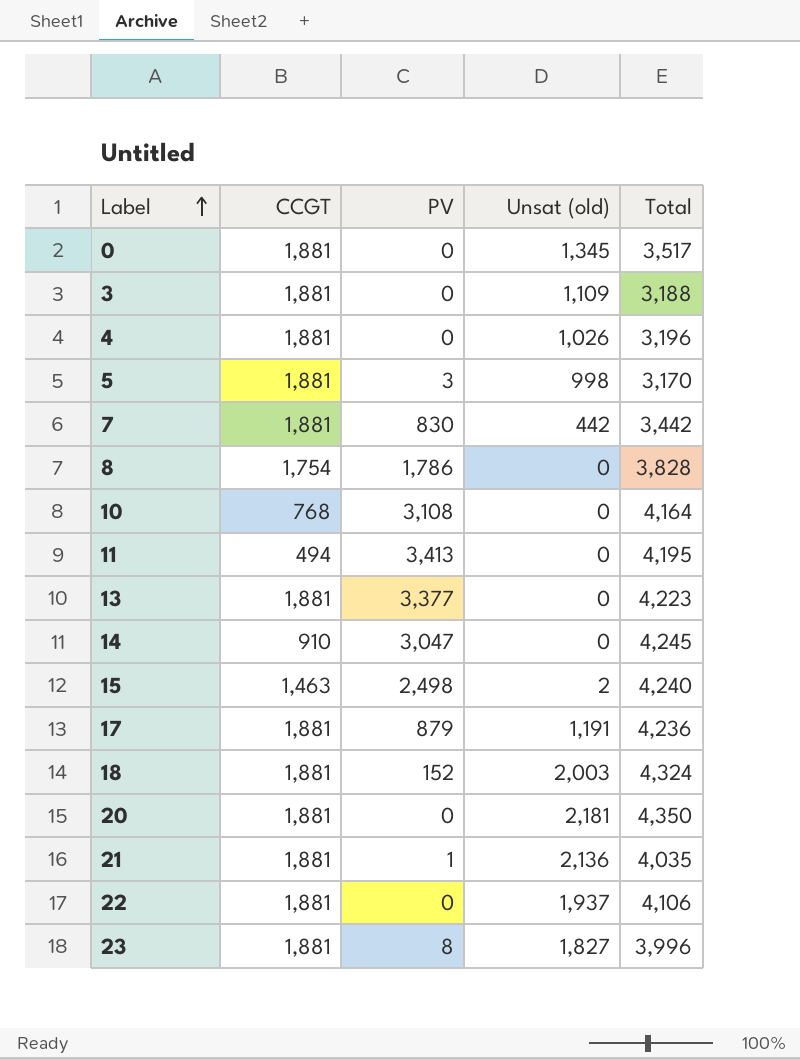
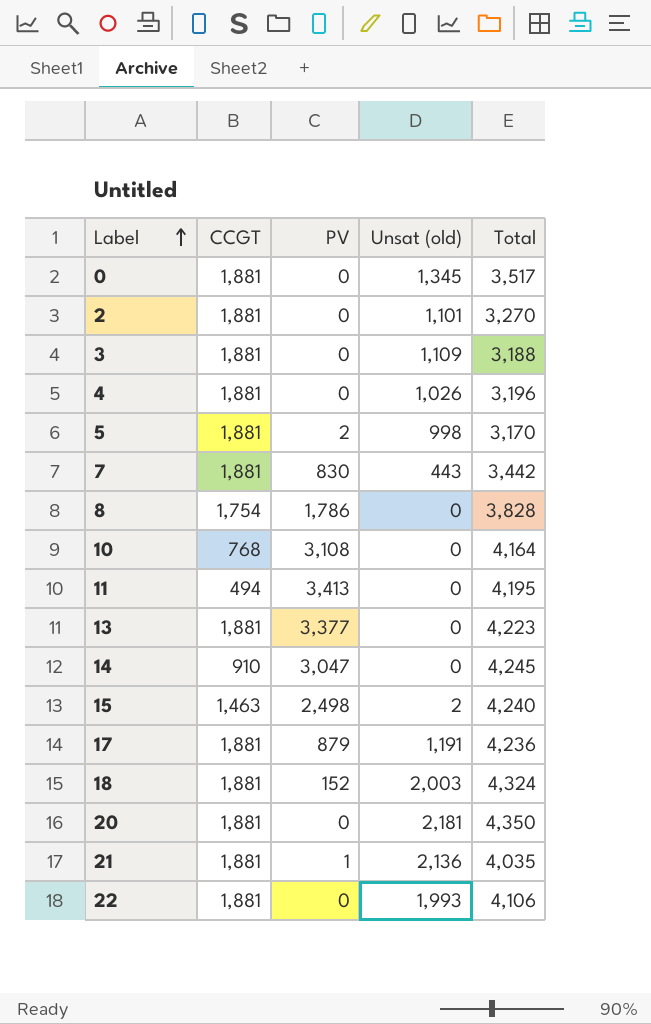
row 23: 1,881 | 8 | 1,827 | 3,996 -> none
row 2: none -> 1,881 | 0 | 1,101 | 3,270
5 | PV: 3 -> 2
7 | Unsat (old): 442 -> 443
22 | Unsat (old): 1,937 -> 1,993

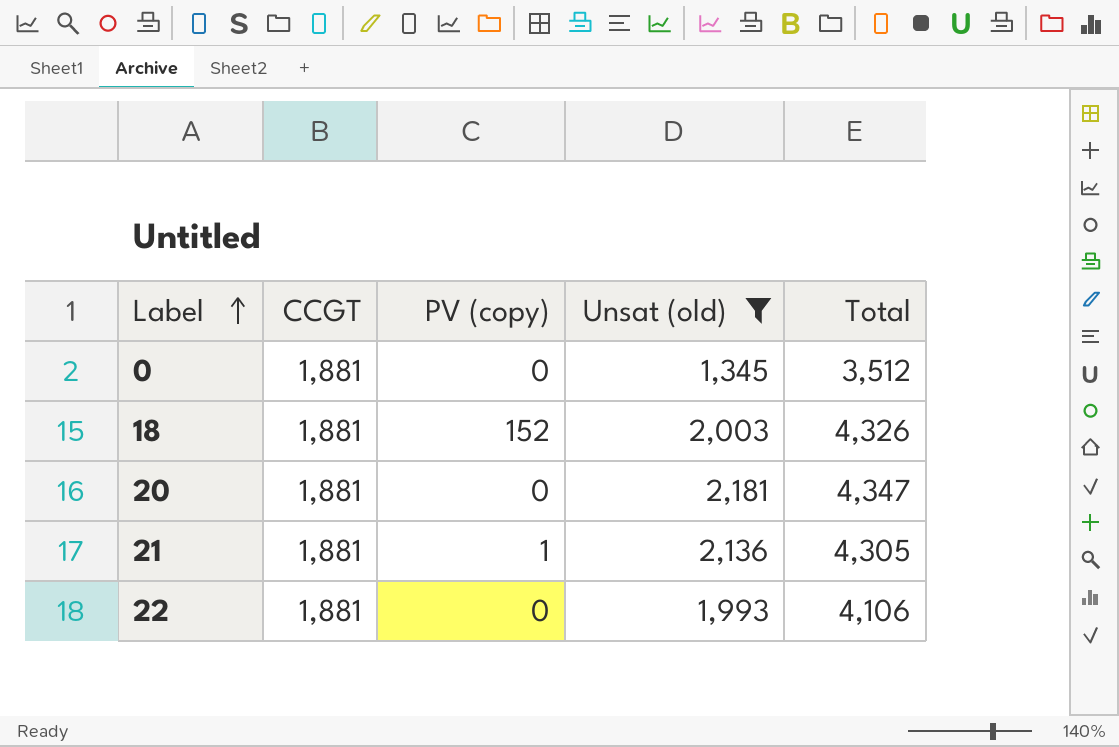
filter: none -> Unsat (old) >= 1,345
column name: PV -> PV (copy)
0 | Total: 3,517 -> 3,512
18 | Total: 4,324 -> 4,326
20 | Total: 4,350 -> 4,347
21 | Total: 4,035 -> 4,305

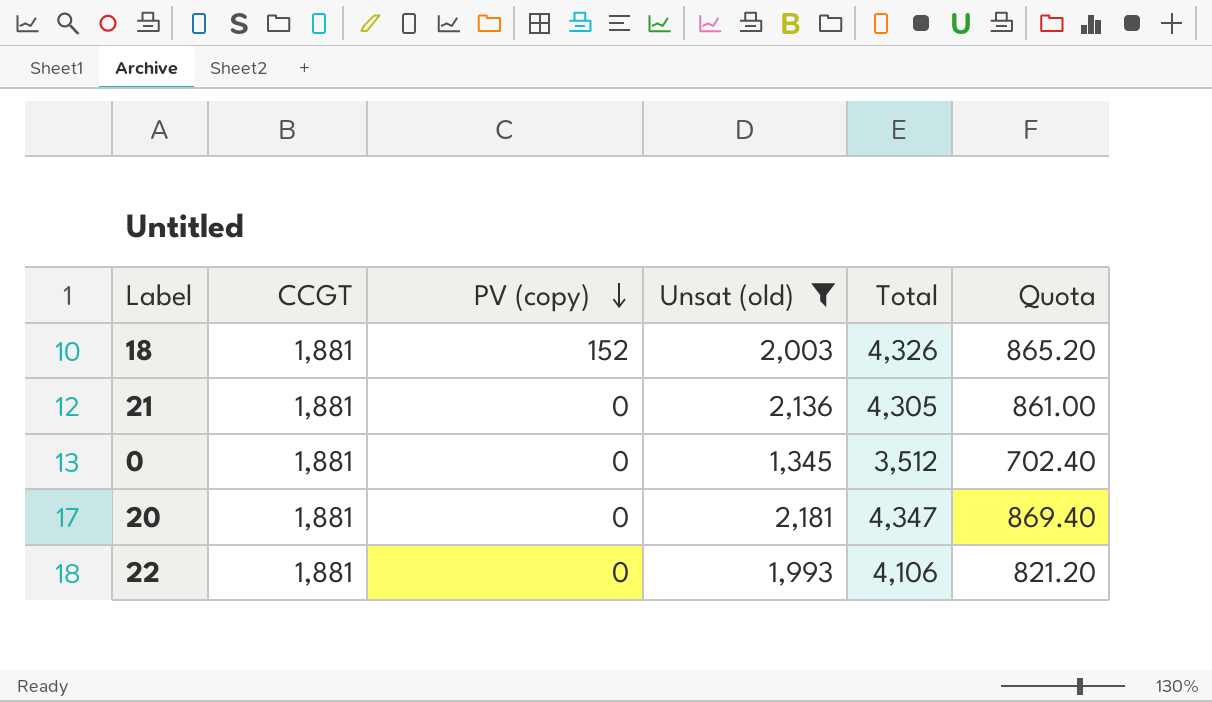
row order: Label ascending -> PV (copy) descending
column Quota | formula: none -> [Total] * 0.2
21 | PV (copy): 1 -> 0

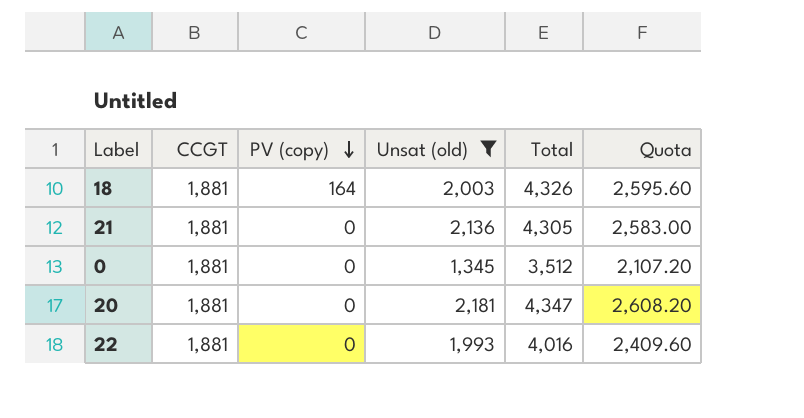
column Quota | formula: [Total] * 0.2 -> [Total] * 0.6
18 | PV (copy): 152 -> 164
22 | Total: 4,106 -> 4,016

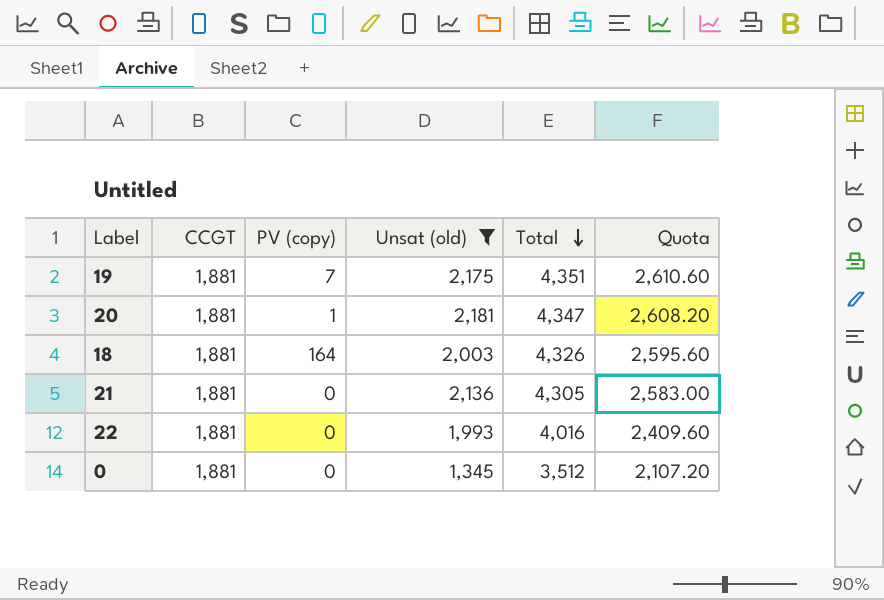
row order: PV (copy) descending -> Total descending
row 19: none -> 1,881 | 7 | 2,175 | 4,351 | 2,610.60
20 | PV (copy): 0 -> 1

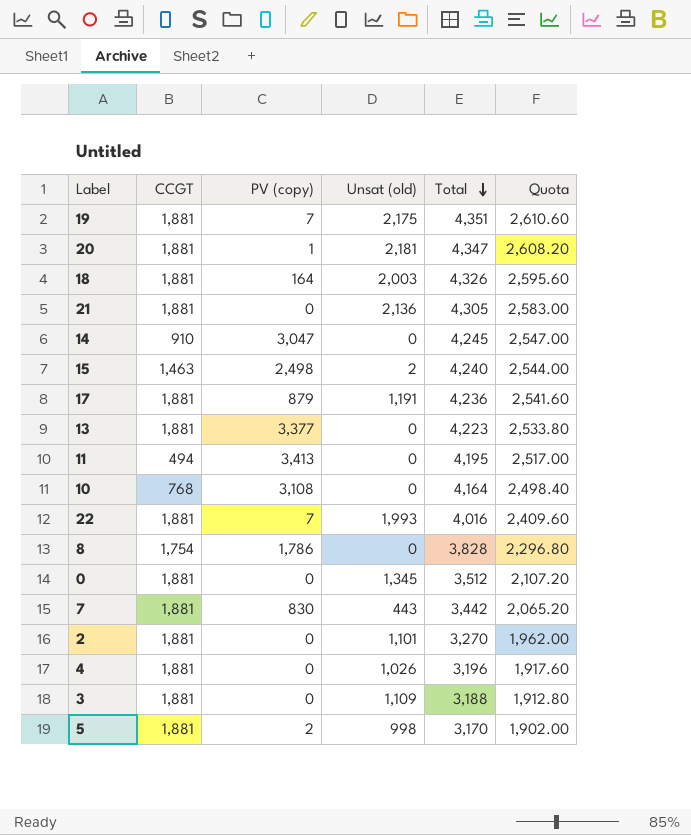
filter: Unsat (old) >= 1,345 -> none
22 | PV (copy): 0 -> 7

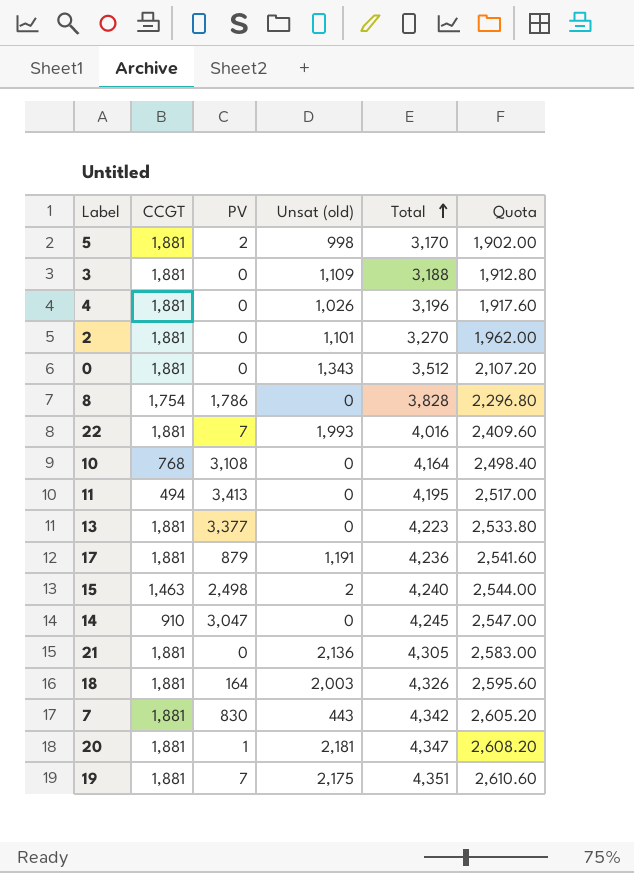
row order: Total descending -> Total ascending
column name: PV (copy) -> PV
0 | Unsat (old): 1,345 -> 1,343
7 | Total: 3,442 -> 4,342
7 | Quota: 2,065.20 -> 2,605.20

